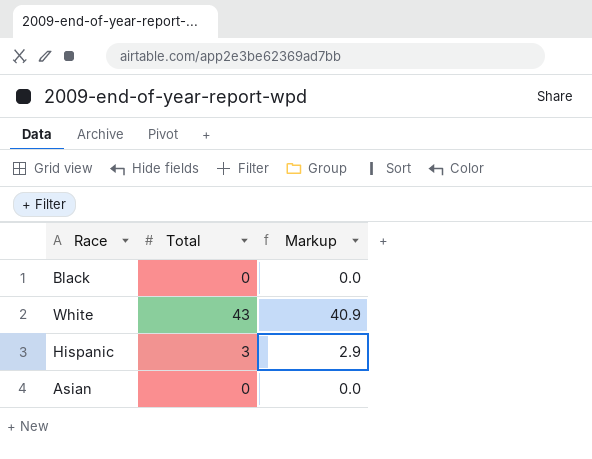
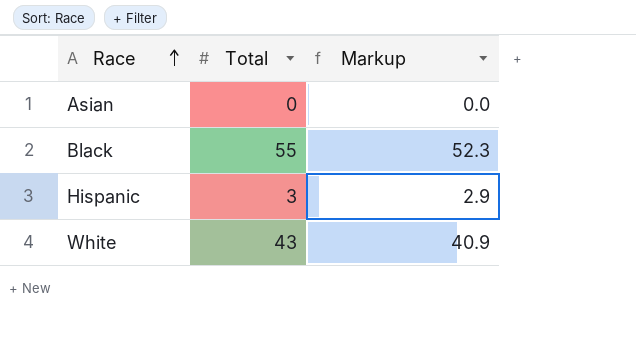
row order: none -> Race ascending
Black | Total: 0 -> 55
Black | Markup: 0.0 -> 52.3

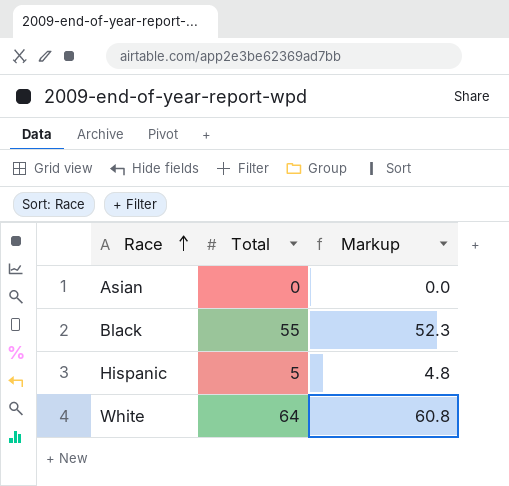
Hispanic | Total: 3 -> 5
Hispanic | Markup: 2.9 -> 4.8
White | Total: 43 -> 64
White | Markup: 40.9 -> 60.8

